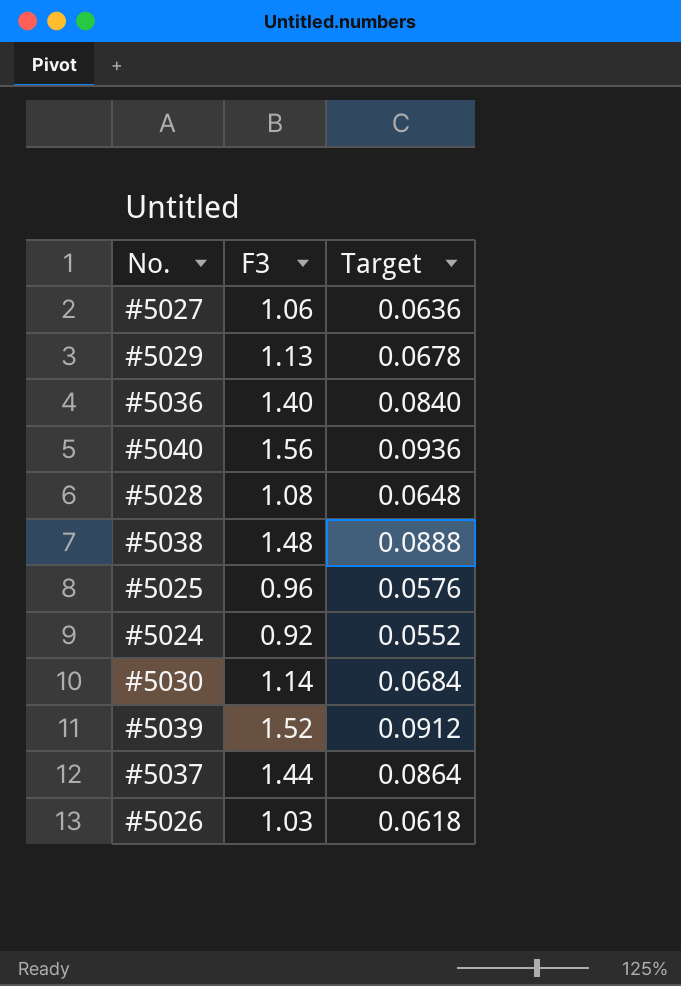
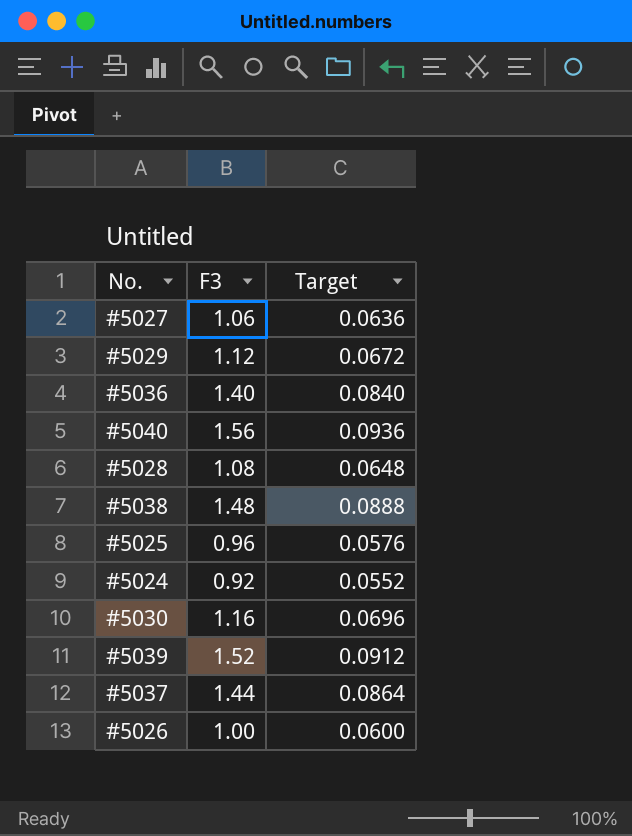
#5029 | F3: 1.13 -> 1.12
#5029 | Target: 0.0678 -> 0.0672
#5030 | F3: 1.14 -> 1.16
#5030 | Target: 0.0684 -> 0.0696
#5026 | F3: 1.03 -> 1.00
#5026 | Target: 0.0618 -> 0.0600

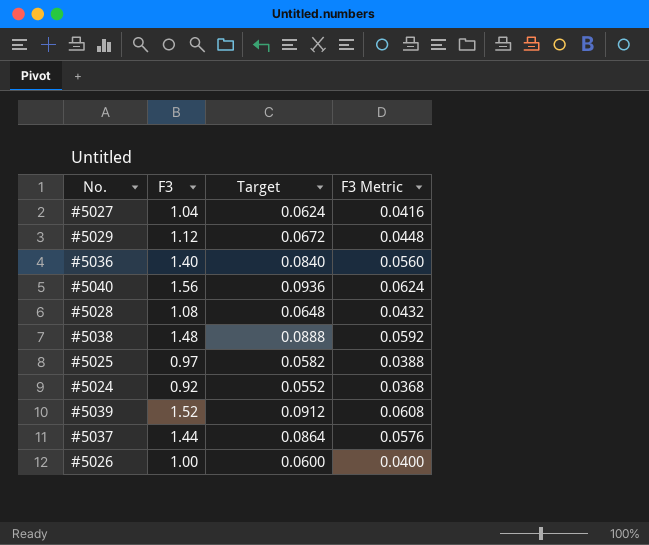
column F3 Metric | formula: none -> [F3] * 0.04
row #5030: 1.16 | 0.0696 -> none
#5027 | F3: 1.06 -> 1.04
#5027 | Target: 0.0636 -> 0.0624
#5025 | F3: 0.96 -> 0.97
#5025 | Target: 0.0576 -> 0.0582

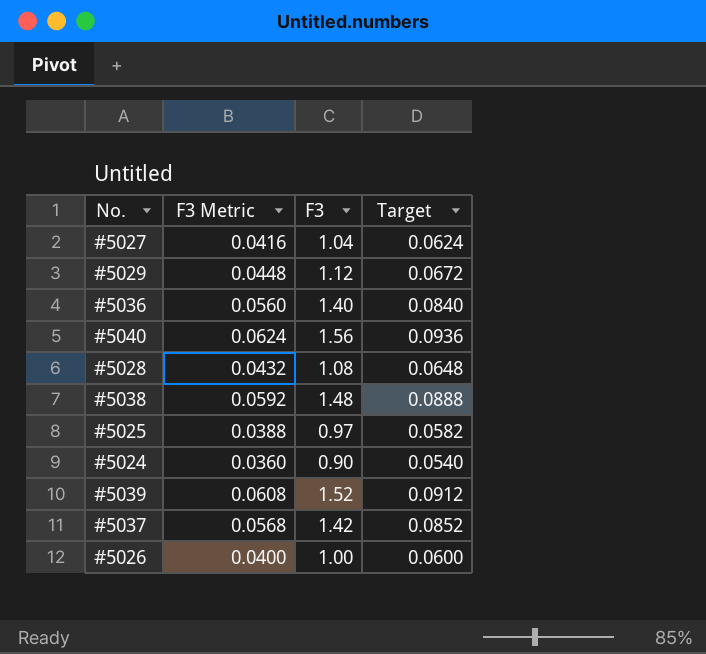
column F3 Metric | position: 4 -> 2
#5024 | F3 Metric: 0.0368 -> 0.0360
#5024 | F3: 0.92 -> 0.90
#5024 | Target: 0.0552 -> 0.0540
#5037 | F3 Metric: 0.0576 -> 0.0568
#5037 | F3: 1.44 -> 1.42
#5037 | Target: 0.0864 -> 0.0852

